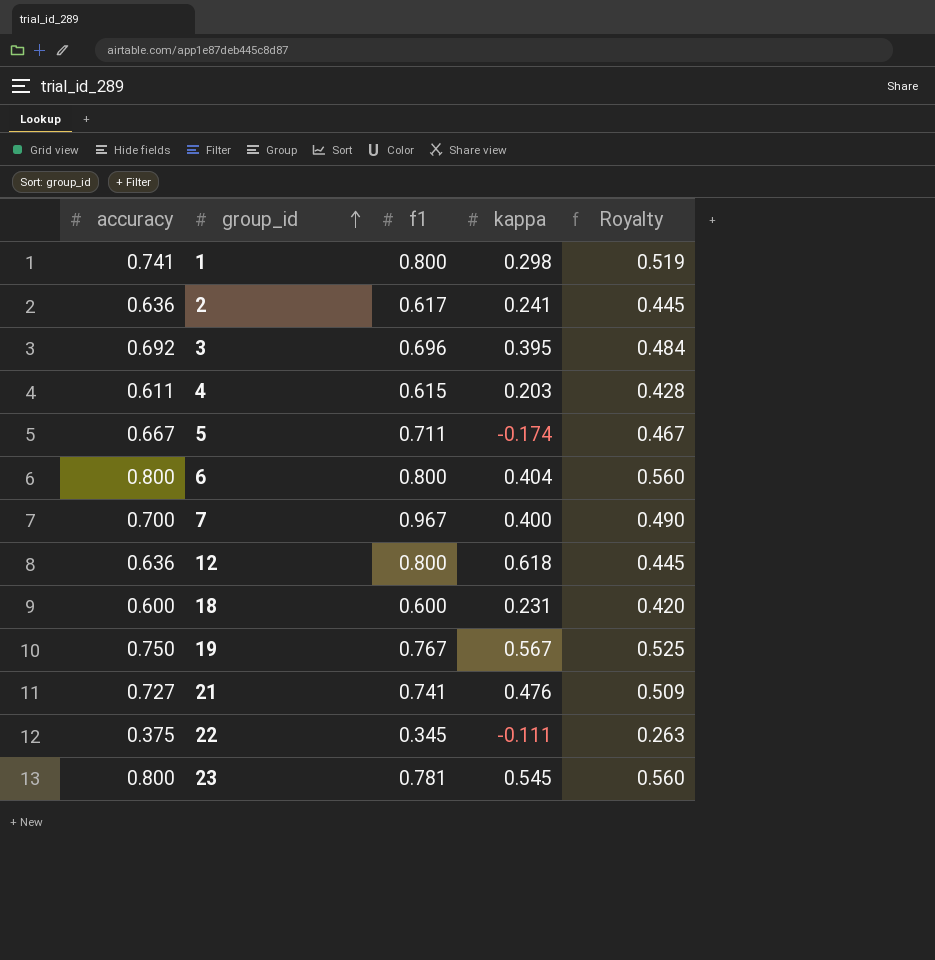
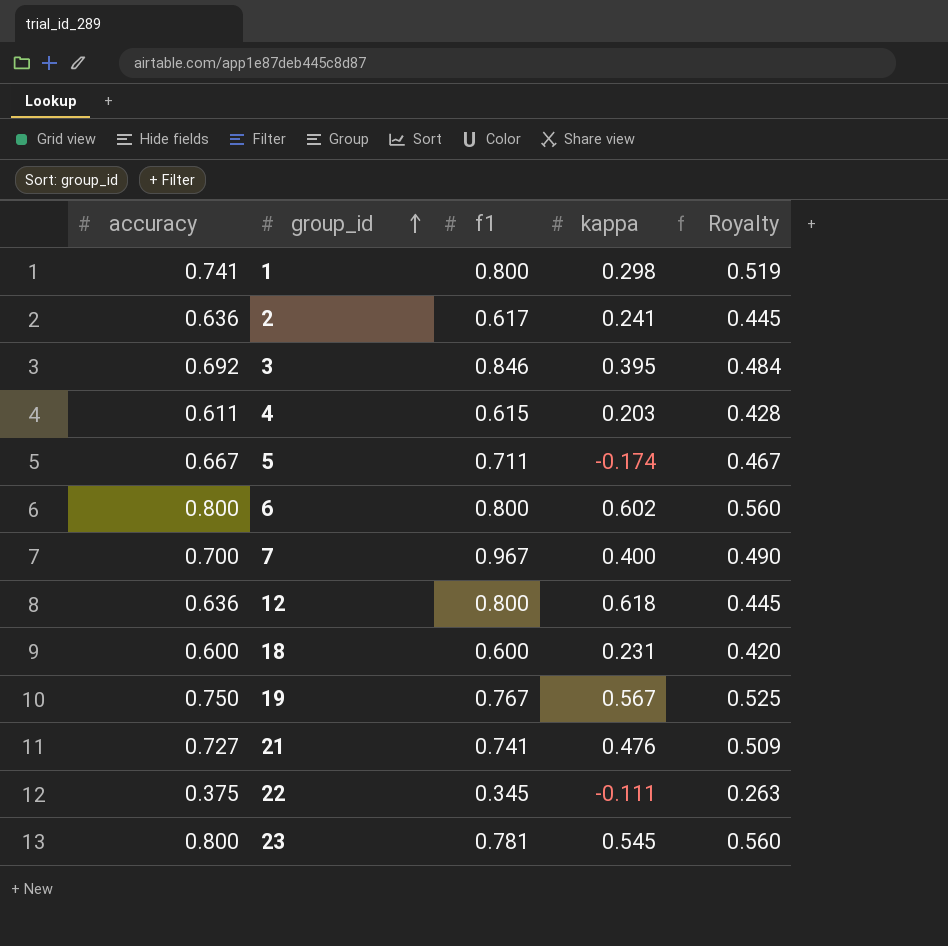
3 | f1: 0.696 -> 0.846
6 | kappa: 0.404 -> 0.602

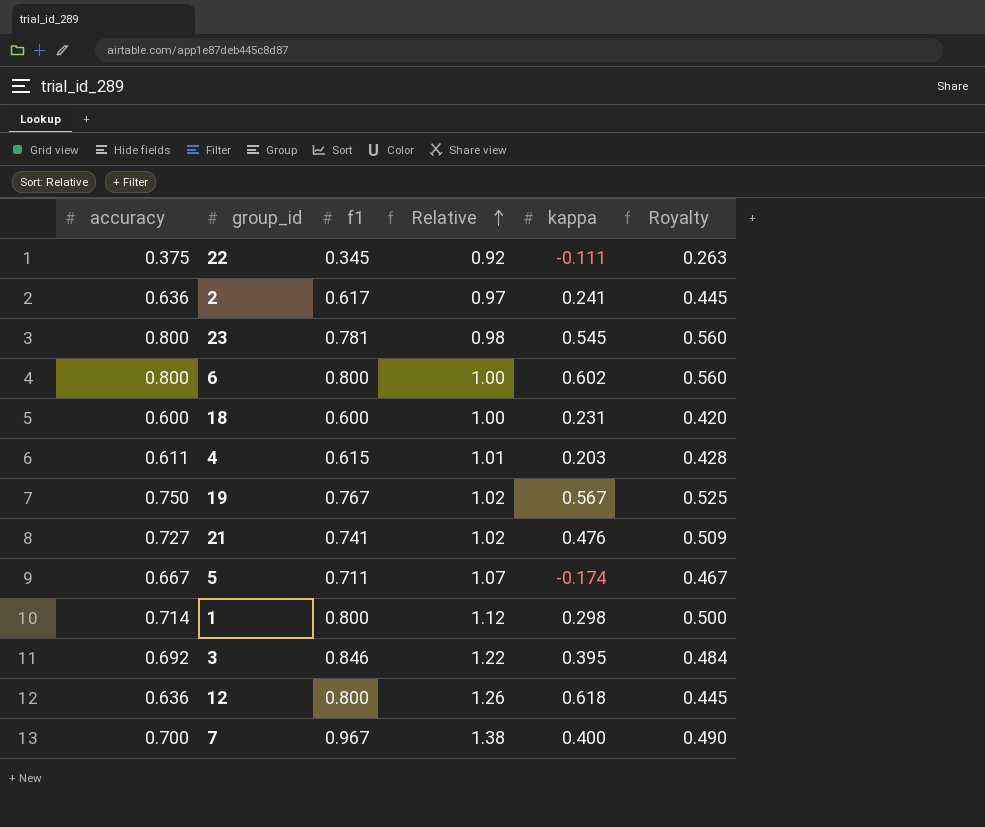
row order: group_id ascending -> Relative ascending
column Relative | formula: none -> [f1] / [accuracy]
1 | accuracy: 0.741 -> 0.714
1 | Royalty: 0.519 -> 0.500

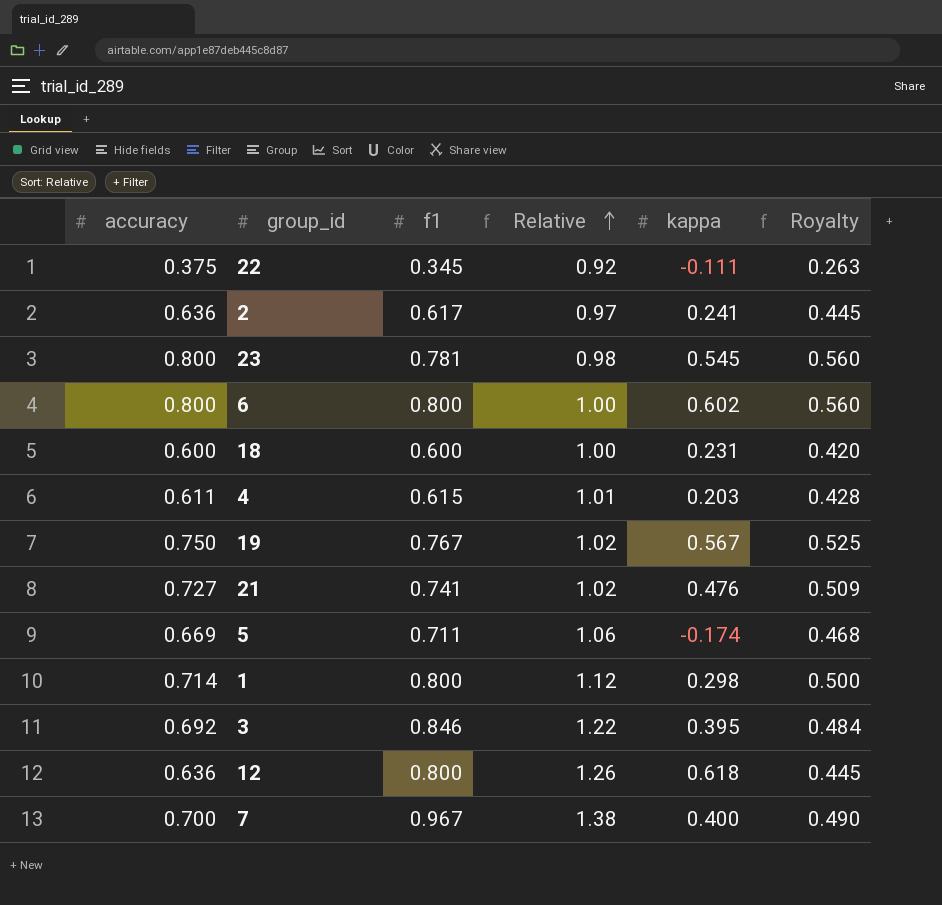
5 | accuracy: 0.667 -> 0.669
5 | Relative: 1.07 -> 1.06
5 | Royalty: 0.467 -> 0.468

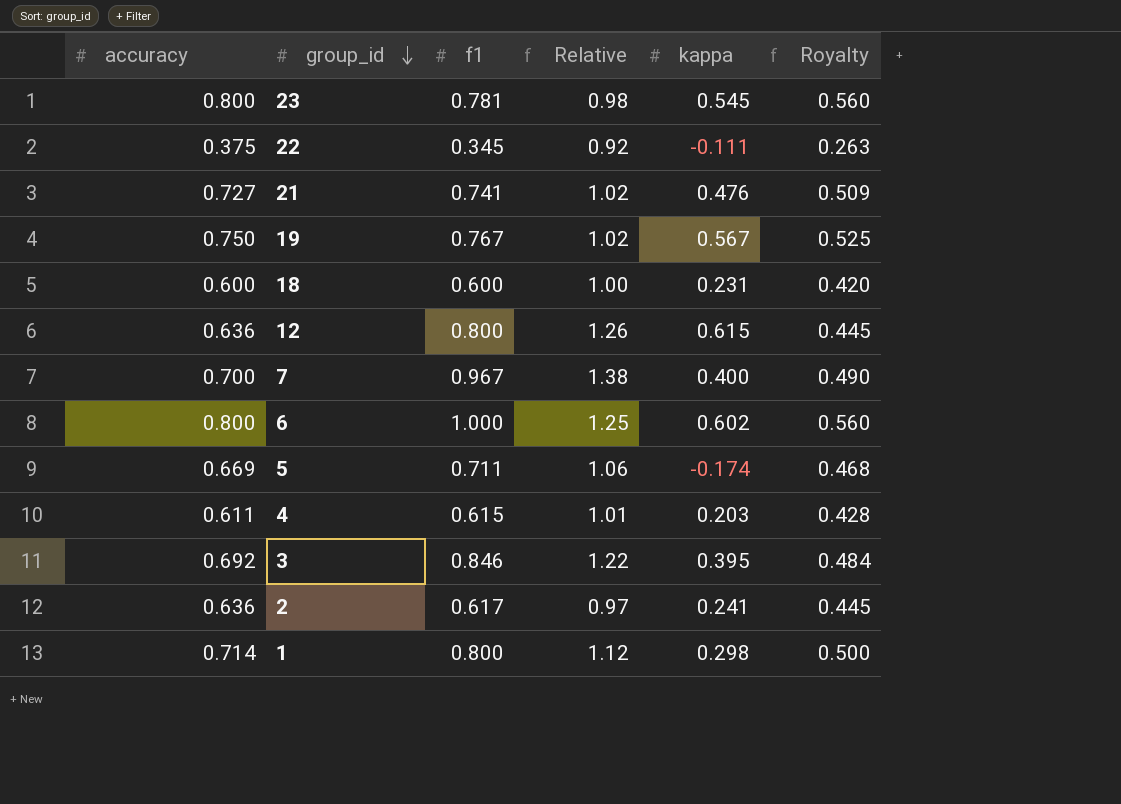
row order: Relative ascending -> group_id descending
12 | kappa: 0.618 -> 0.615
6 | f1: 0.800 -> 1.000
6 | Relative: 1.00 -> 1.25

